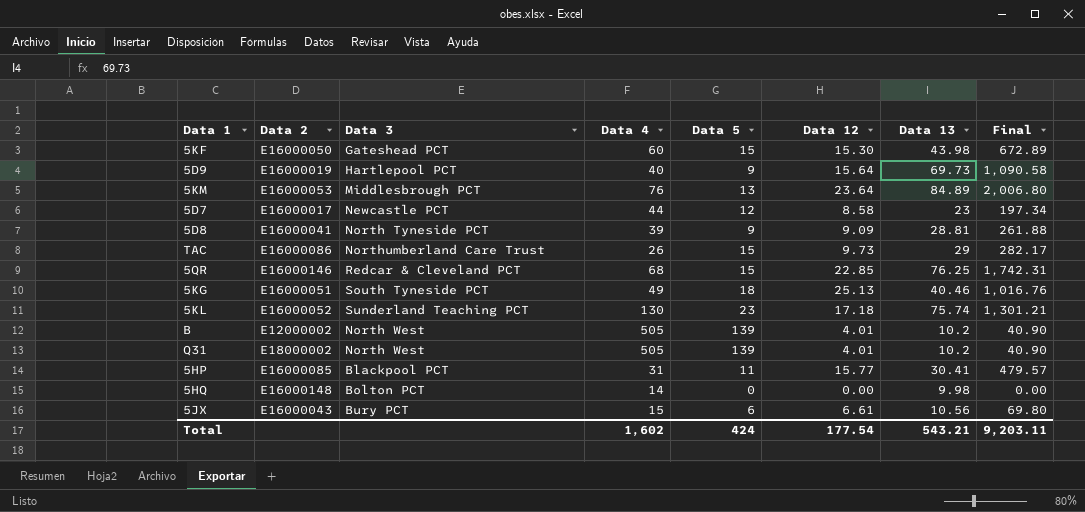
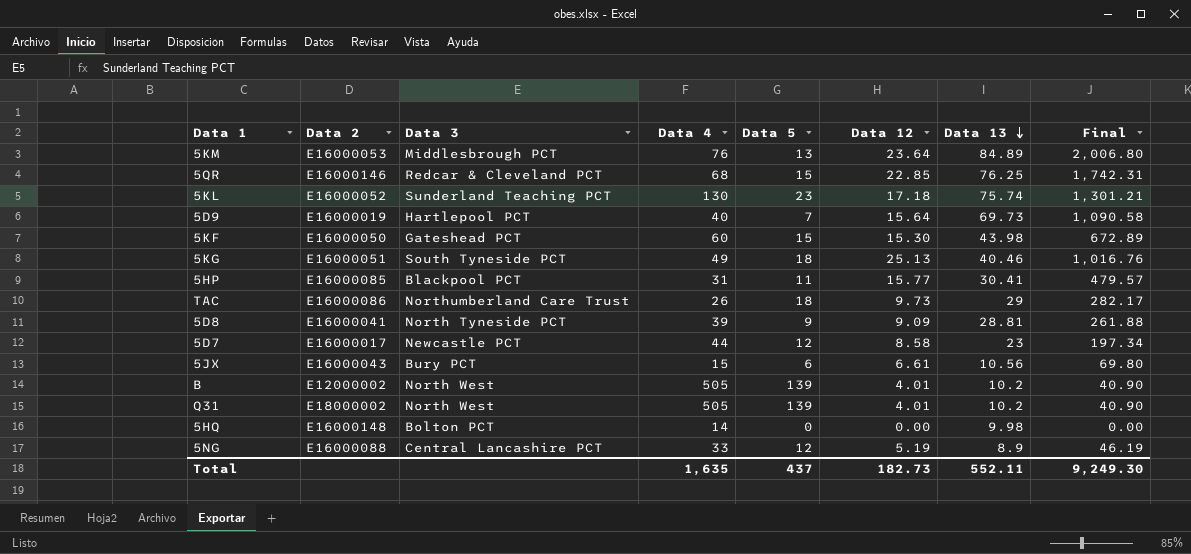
row order: none -> Data 13 descending
5D9 | Data 5: 9 -> 7
TAC | Data 5: 15 -> 18
row 5NG: none -> E16000088 | Central Lancashire PCT | 33 | 12 | 5.19 | 8.9 | 46.19
Total | Data 4: 1,602 -> 1,635
Total | Data 5: 424 -> 437
Total | Data 12: 177.54 -> 182.73
Total | Data 13: 543.21 -> 552.11
Total | Final: 9,203.11 -> 9,249.30

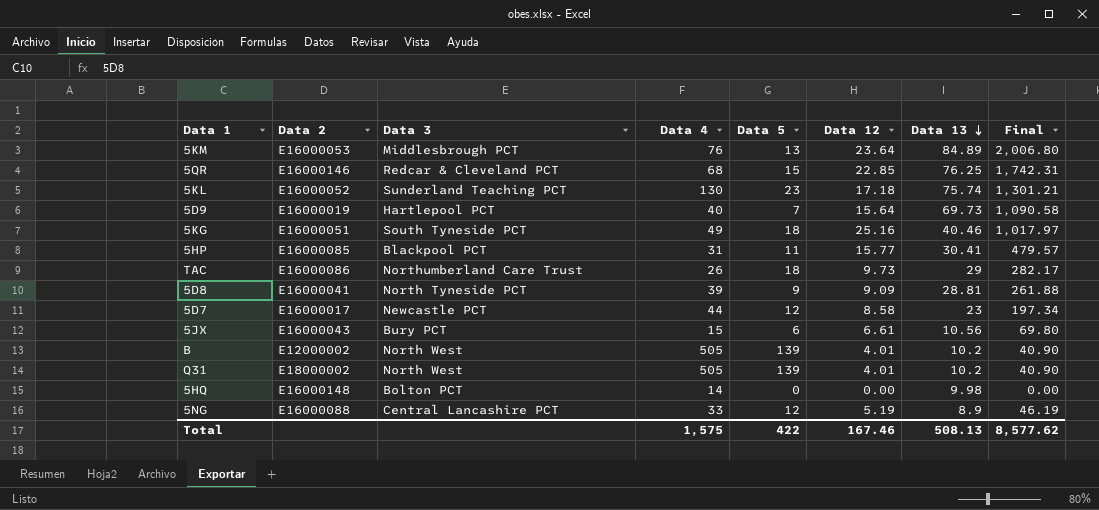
row 5KF: E16000050 | Gateshead PCT | 60 | 15 | 15.30 | 43.98 | 672.89 -> none
5KG | Data 12: 25.13 -> 25.16
5KG | Final: 1,016.76 -> 1,017.97
Total | Data 4: 1,635 -> 1,575
Total | Data 5: 437 -> 422
Total | Data 12: 182.73 -> 167.46
Total | Data 13: 552.11 -> 508.13
Total | Final: 9,249.30 -> 8,577.62

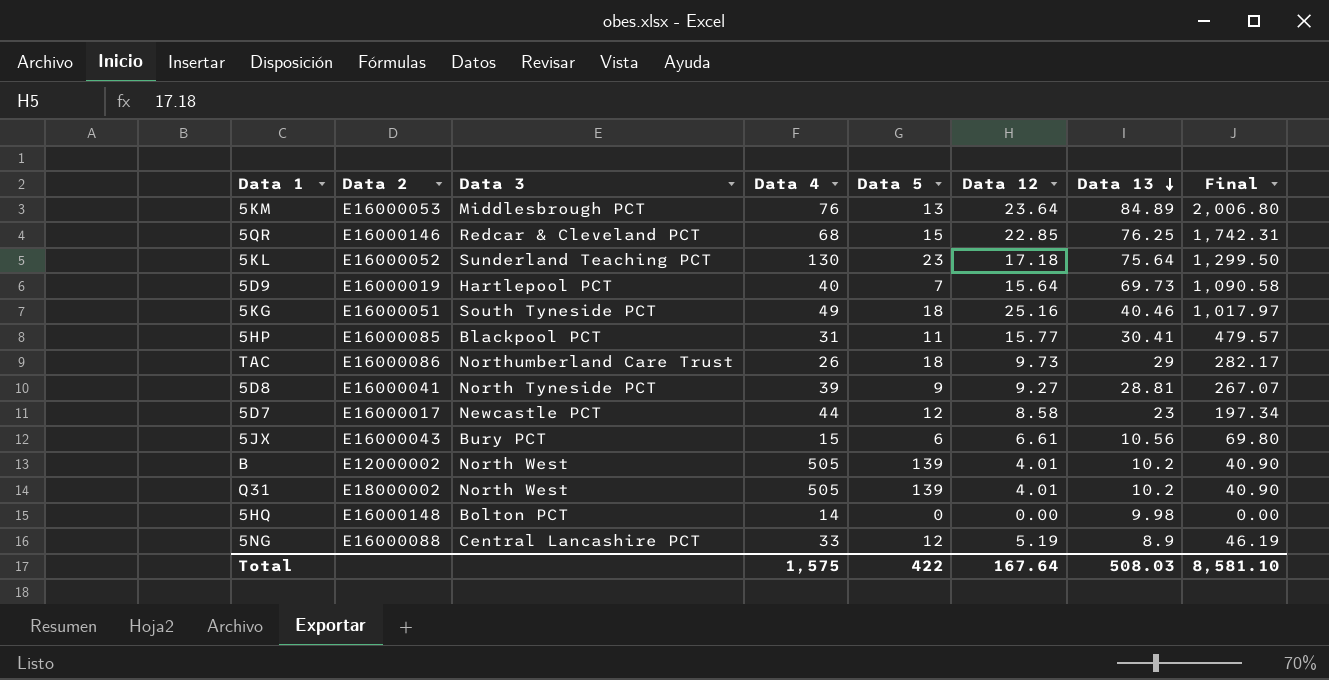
5KL | Data 13: 75.74 -> 75.64
5KL | Final: 1,301.21 -> 1,299.50
5D8 | Data 12: 9.09 -> 9.27
5D8 | Final: 261.88 -> 267.07
Total | Data 12: 167.46 -> 167.64
Total | Data 13: 508.13 -> 508.03
Total | Final: 8,577.62 -> 8,581.10

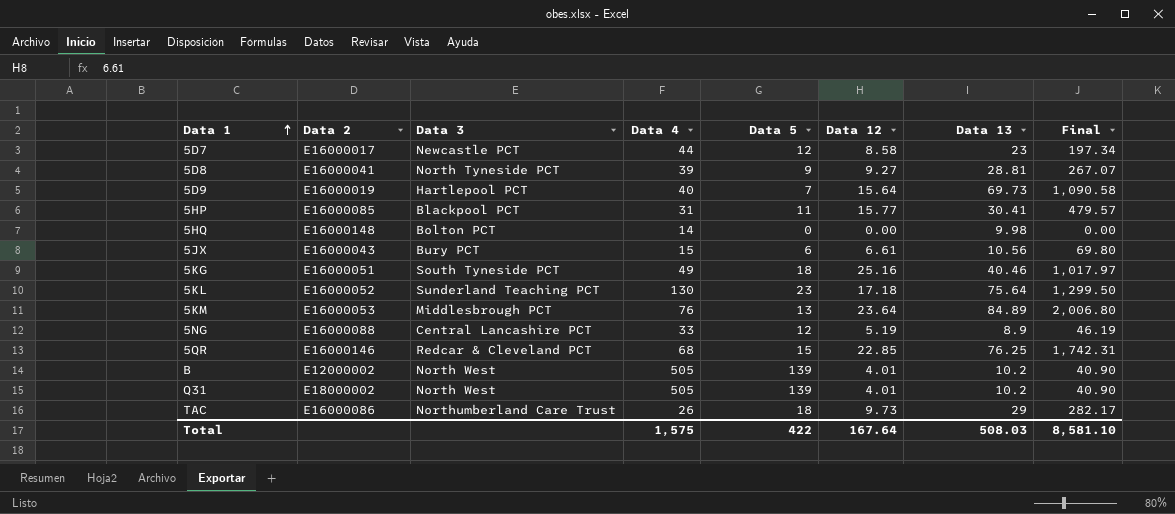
row order: Data 13 descending -> Data 1 ascending

